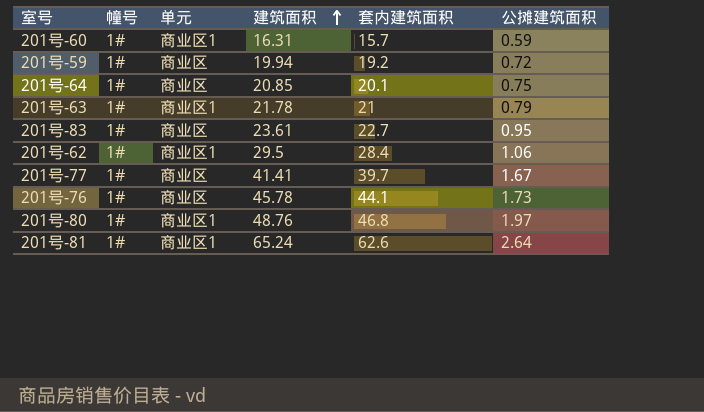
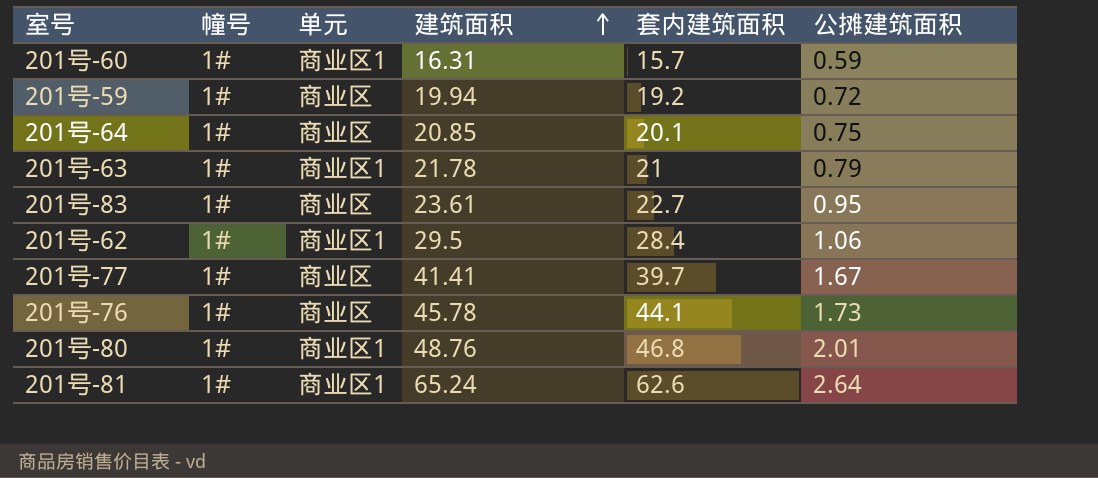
201号-80 | 公摊建筑面积: 1.97 -> 2.01

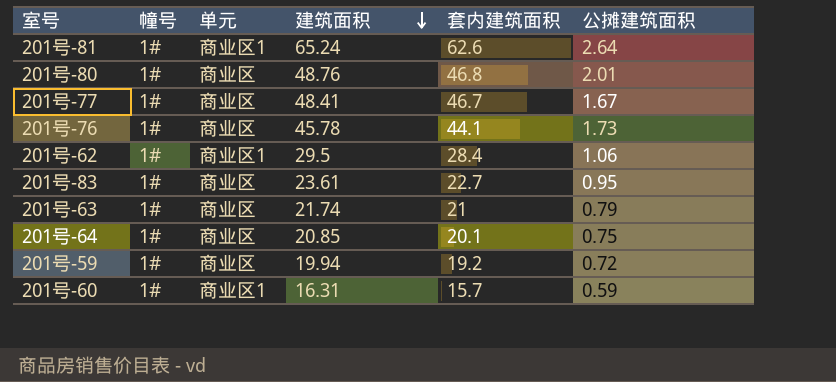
row order: 建筑面积 ascending -> 建筑面积 descending
201号-80 | 单元: 商业区1 -> 商业区
201号-77 | 建筑面积: 41.41 -> 48.41
201号-77 | 套内建筑面积: 39.7 -> 46.7
201号-63 | 单元: 商业区1 -> 商业区
201号-63 | 建筑面积: 21.78 -> 21.74

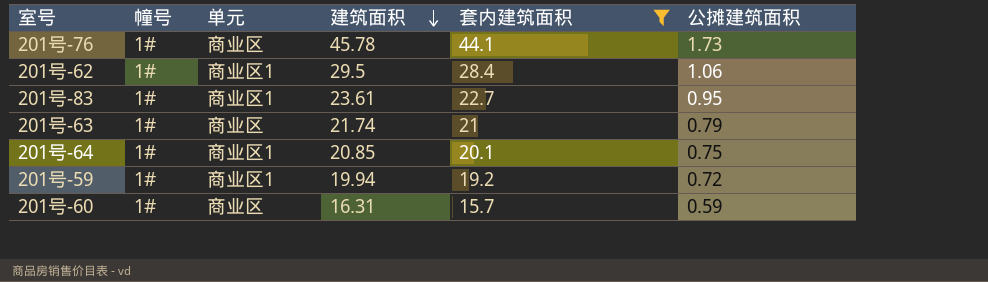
filter: none -> 套内建筑面积 <= 44.1
201号-83 | 单元: 商业区 -> 商业区1
201号-64 | 单元: 商业区 -> 商业区1
201号-59 | 单元: 商业区 -> 商业区1
201号-60 | 单元: 商业区1 -> 商业区

